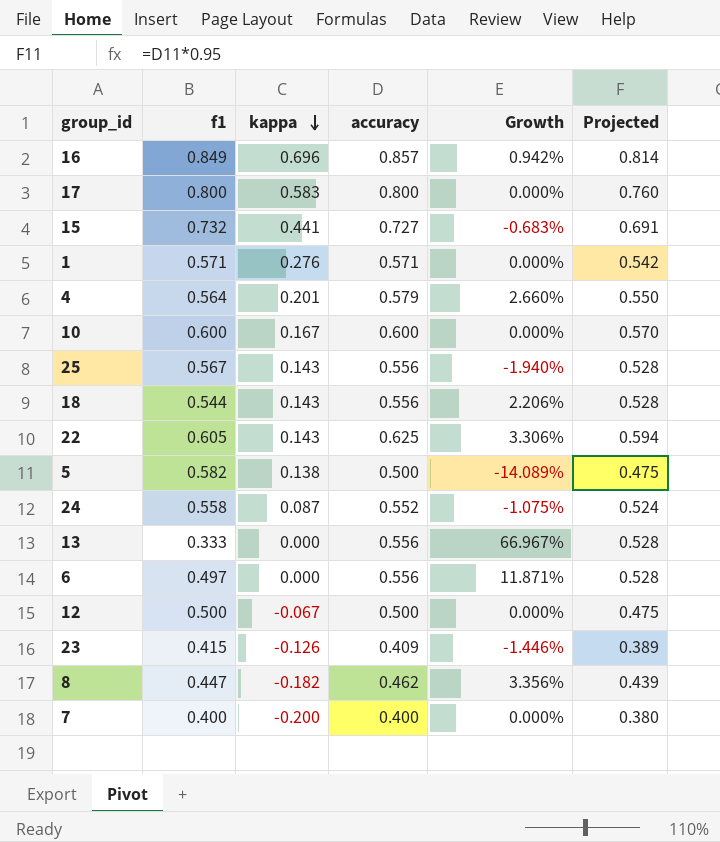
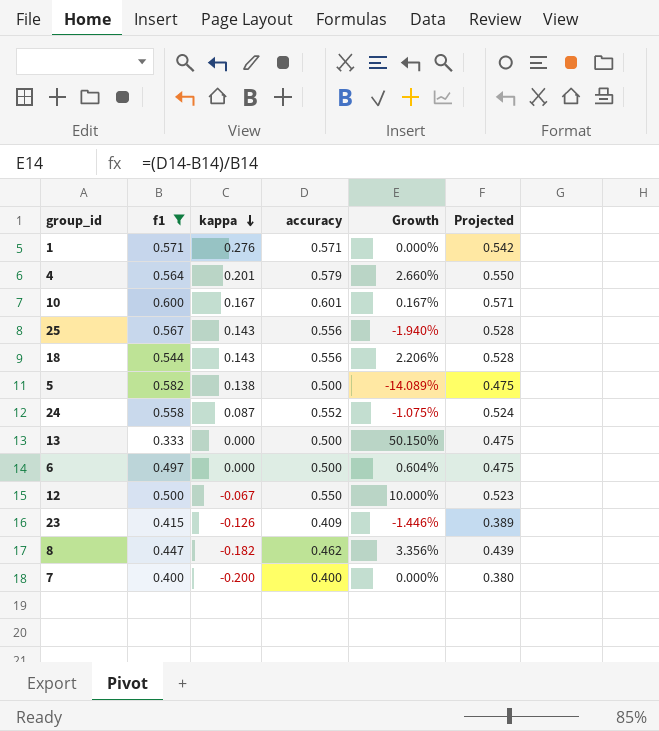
filter: none -> f1 <= 0.600
10 | accuracy: 0.600 -> 0.601
10 | Growth: 0.000% -> 0.167%
10 | Projected: 0.570 -> 0.571
13 | accuracy: 0.556 -> 0.500
13 | Growth: 66.967% -> 50.150%
13 | Projected: 0.528 -> 0.475
6 | accuracy: 0.556 -> 0.500
6 | Growth: 11.871% -> 0.604%
6 | Projected: 0.528 -> 0.475
12 | accuracy: 0.500 -> 0.550
12 | Growth: 0.000% -> 10.000%
12 | Projected: 0.475 -> 0.523

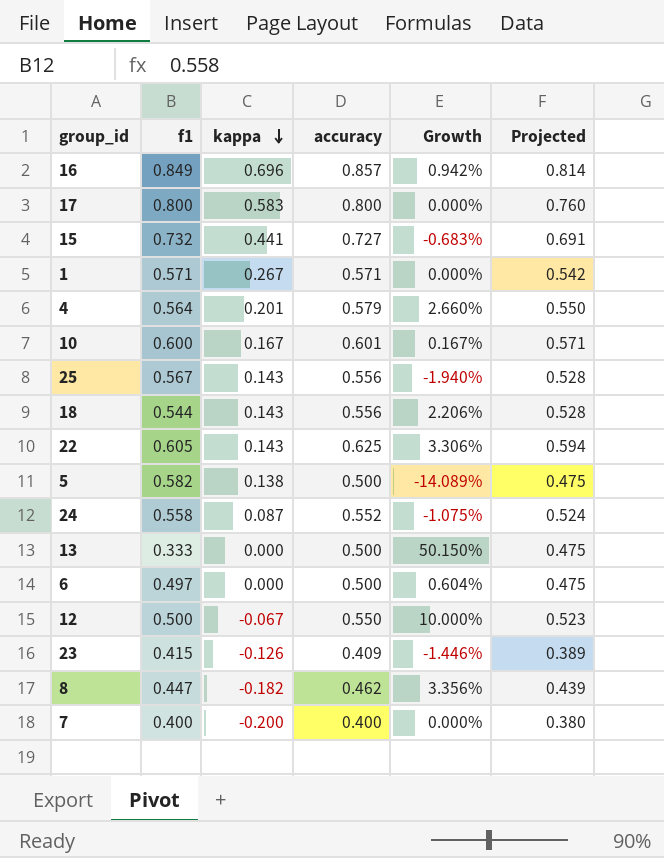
filter: f1 <= 0.600 -> none
1 | kappa: 0.276 -> 0.267

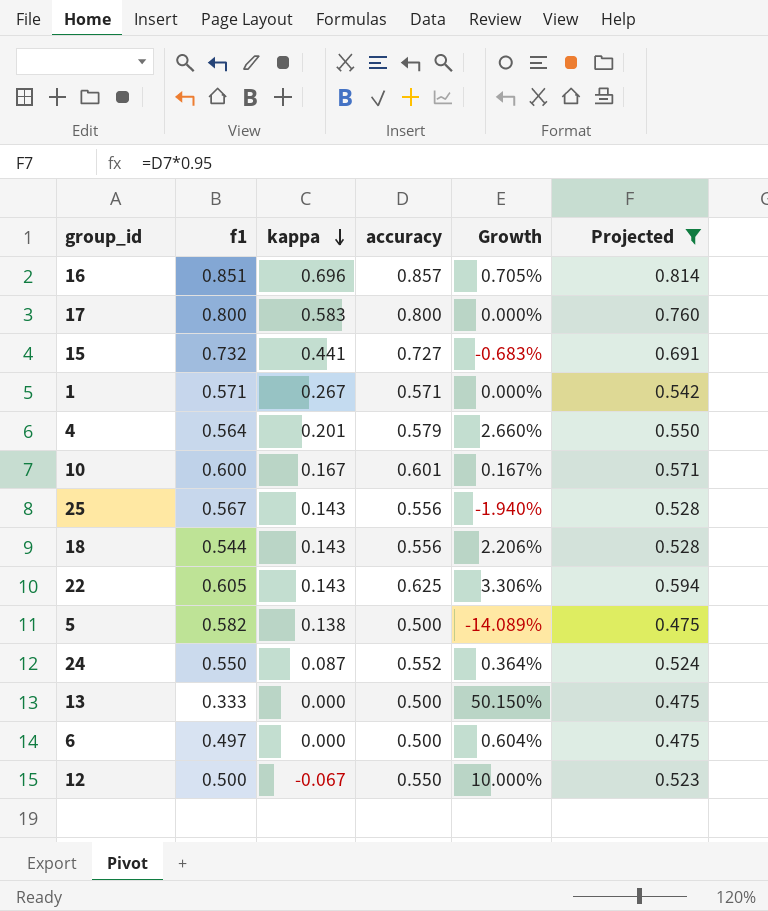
filter: none -> Projected >= 0.475
16 | f1: 0.849 -> 0.851
16 | Growth: 0.942% -> 0.705%
24 | f1: 0.558 -> 0.550
24 | Growth: -1.075% -> 0.364%

